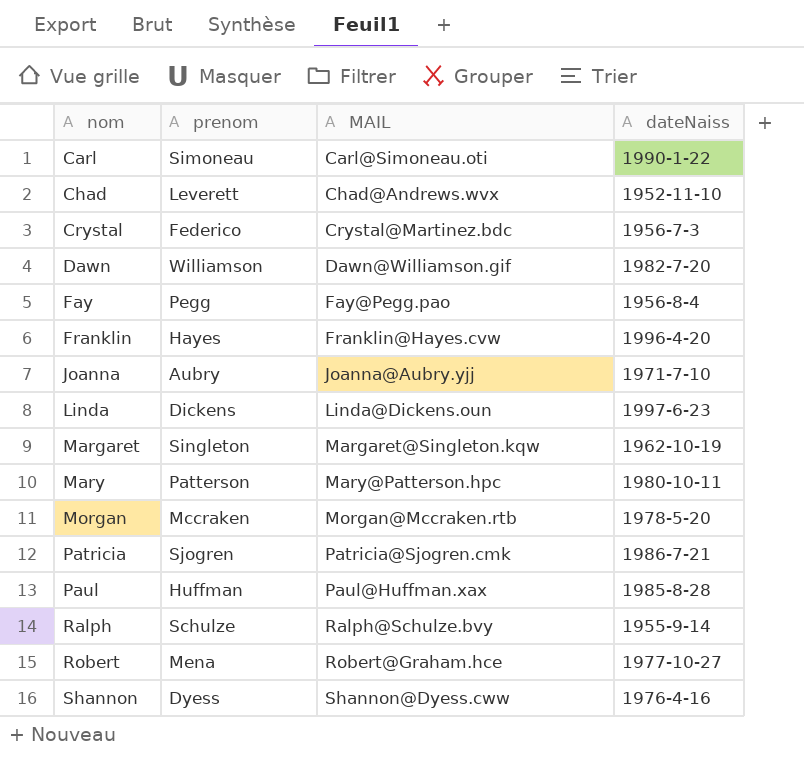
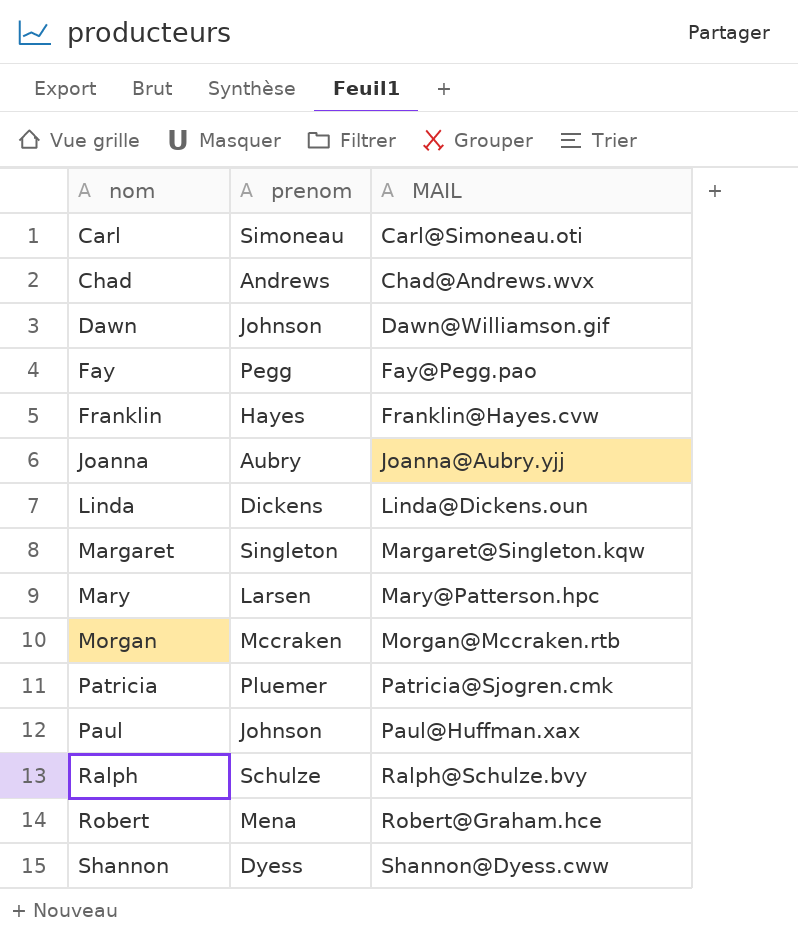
column dateNaiss | position: 4 -> none
row Crystal: Federico | Crystal@Martinez.bdc | 1956-7-3 -> none
Chad | prenom: Leverett -> Andrews
Dawn | prenom: Williamson -> Johnson
Mary | prenom: Patterson -> Larsen
Patricia | prenom: Sjogren -> Pluemer
Paul | prenom: Huffman -> Johnson

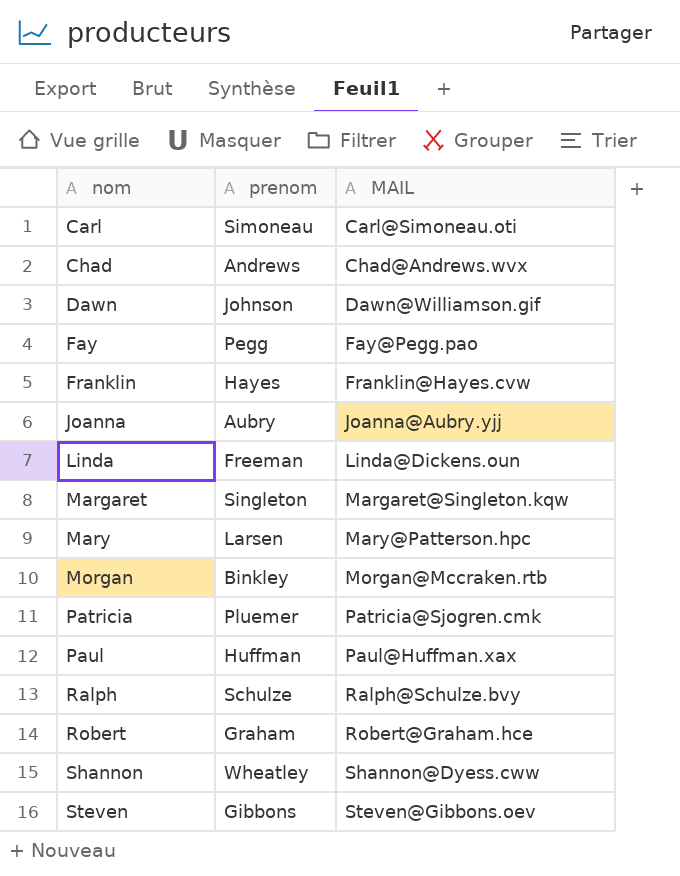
Linda | prenom: Dickens -> Freeman
Morgan | prenom: Mccraken -> Binkley
Paul | prenom: Johnson -> Huffman
Robert | prenom: Mena -> Graham
Shannon | prenom: Dyess -> Wheatley
row Steven: none -> Gibbons | Steven@Gibbons.oev

